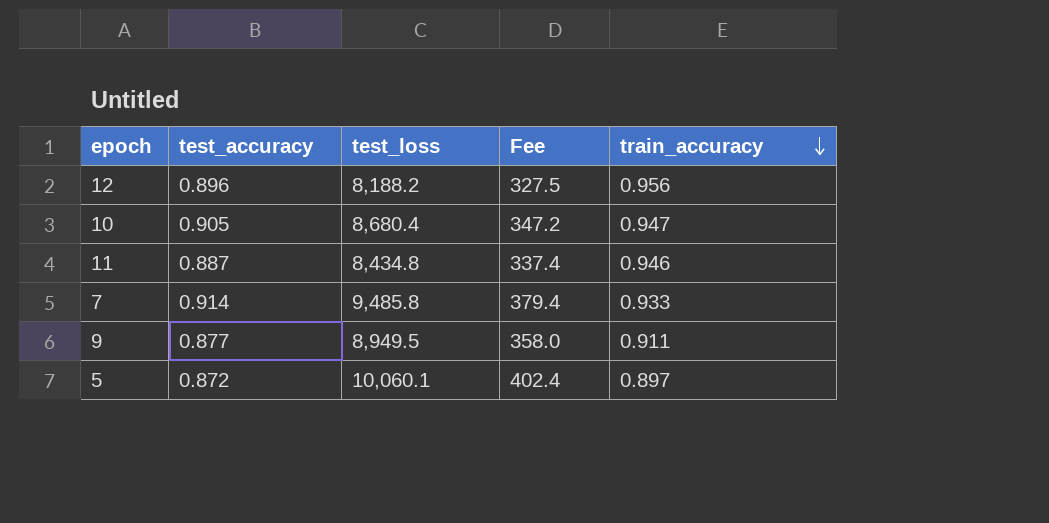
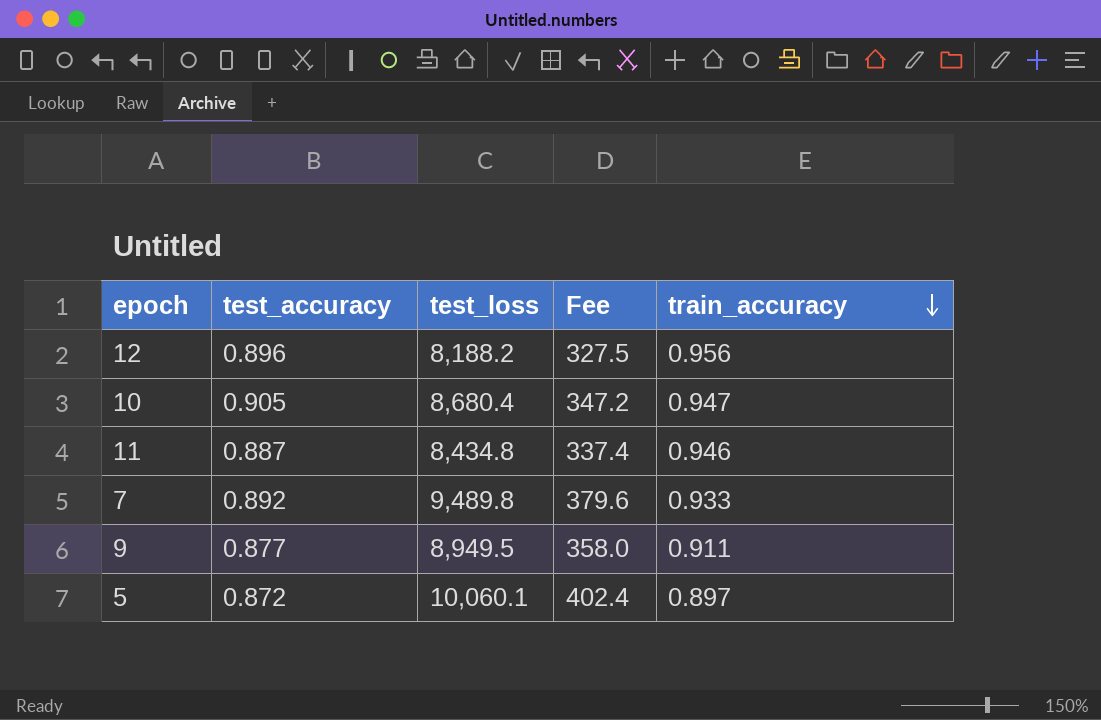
7 | test_accuracy: 0.914 -> 0.892
7 | test_loss: 9,485.8 -> 9,489.8
7 | Fee: 379.4 -> 379.6

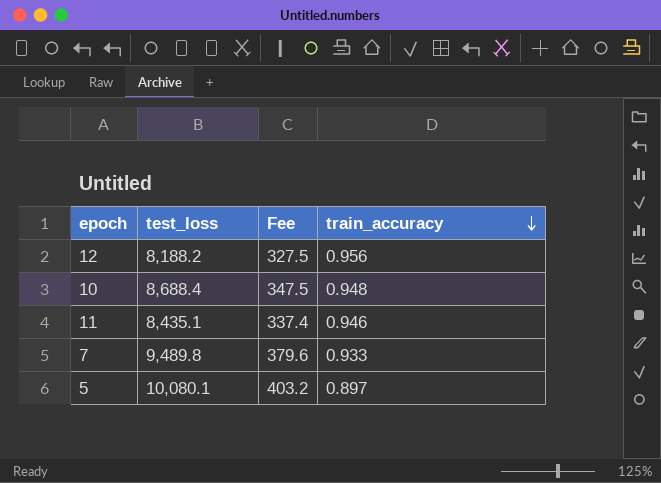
column test_accuracy | position: 2 -> none
row 9: 0.877 | 8,949.5 | 358.0 | 0.911 -> none
10 | test_loss: 8,680.4 -> 8,688.4
10 | Fee: 347.2 -> 347.5
10 | train_accuracy: 0.947 -> 0.948
11 | test_loss: 8,434.8 -> 8,435.1
5 | test_loss: 10,060.1 -> 10,080.1
5 | Fee: 402.4 -> 403.2

